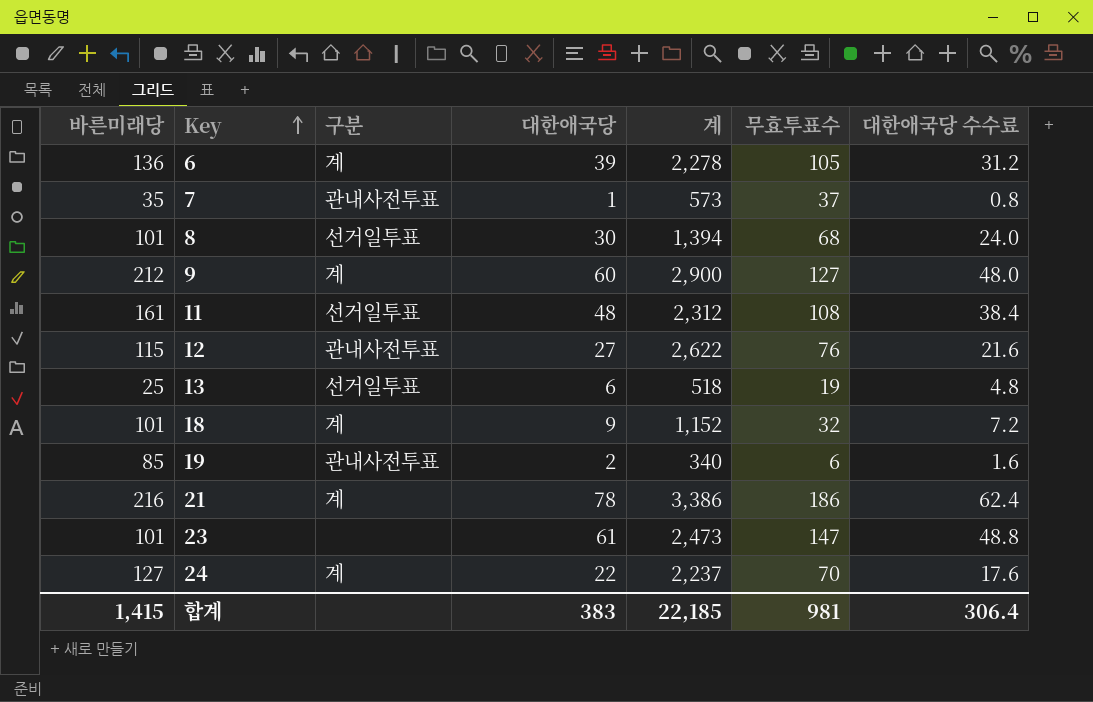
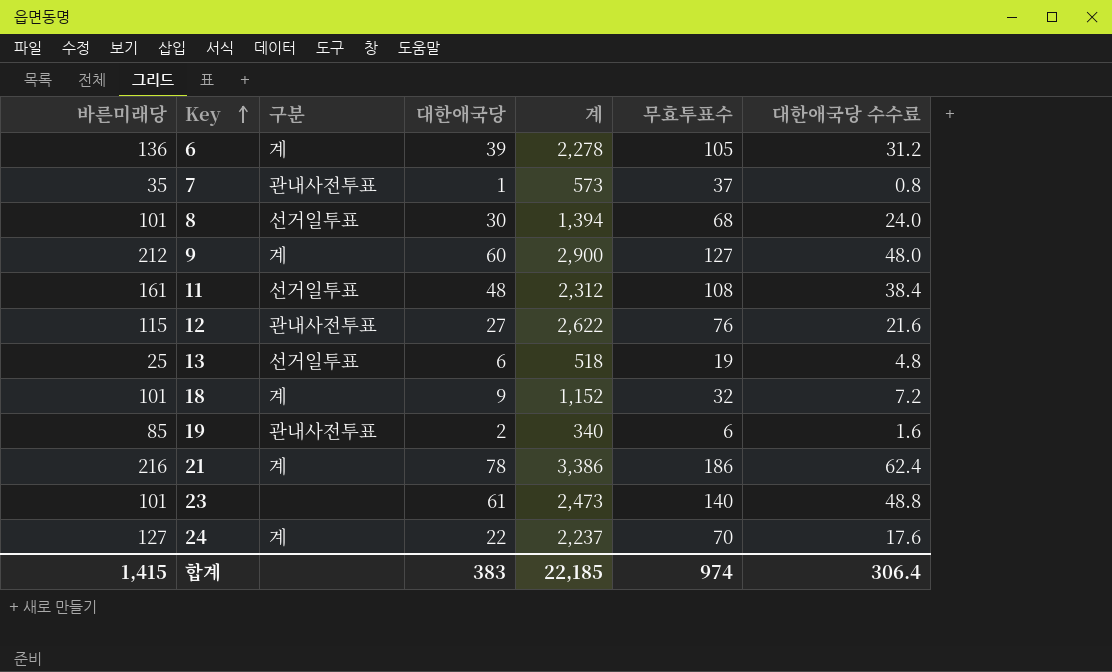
23 | 무효투표수: 147 -> 140
합계 | 무효투표수: 981 -> 974

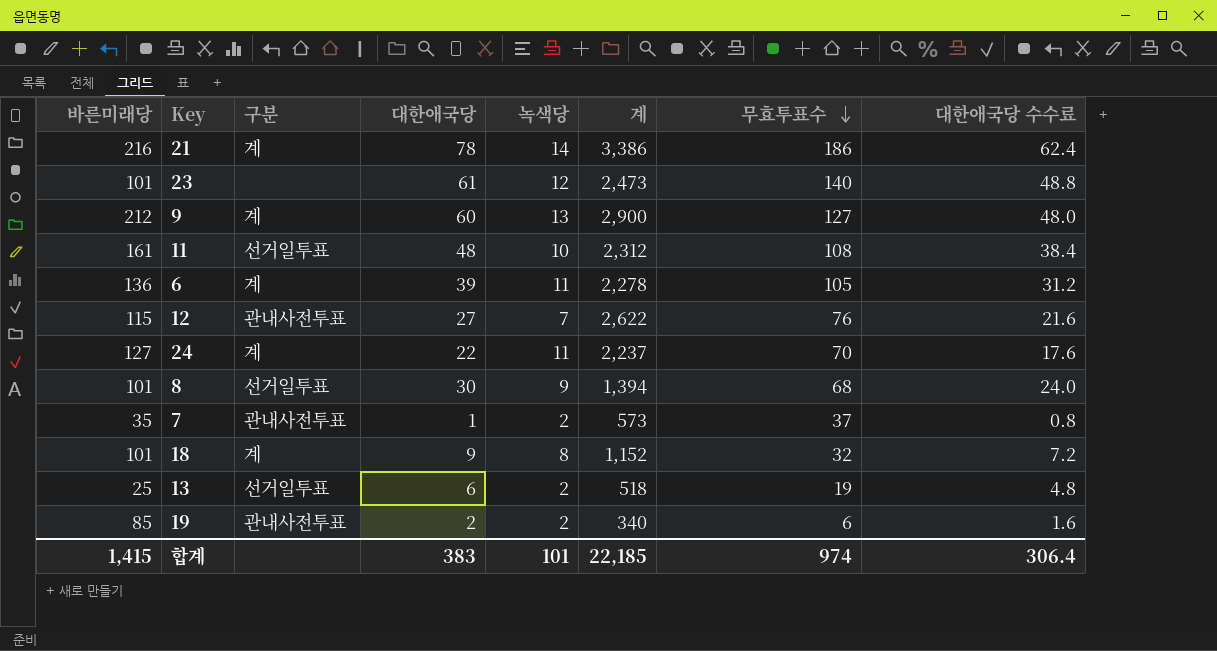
row order: Key ascending -> 무효투표수 descending
column 녹색당 | position: none -> 5

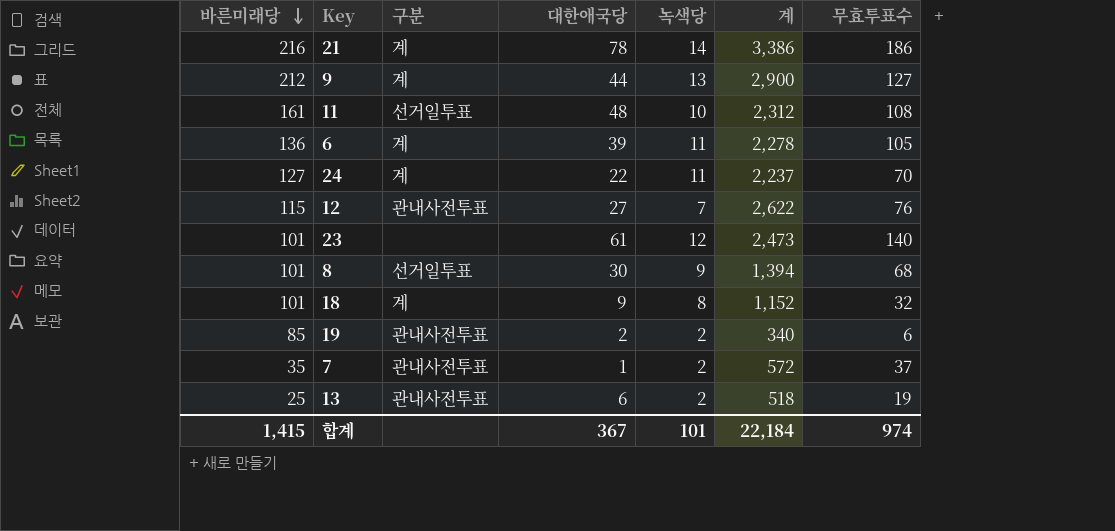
row order: 무효투표수 descending -> 바른미래당 descending
column 대한애국당 수수료 | formula: [대한애국당] * 0.8 -> none
9 | 대한애국당: 60 -> 44
7 | 계: 573 -> 572
13 | 구분: 선거일투표 -> 관내사전투표
합계 | 대한애국당: 383 -> 367
합계 | 계: 22,185 -> 22,184

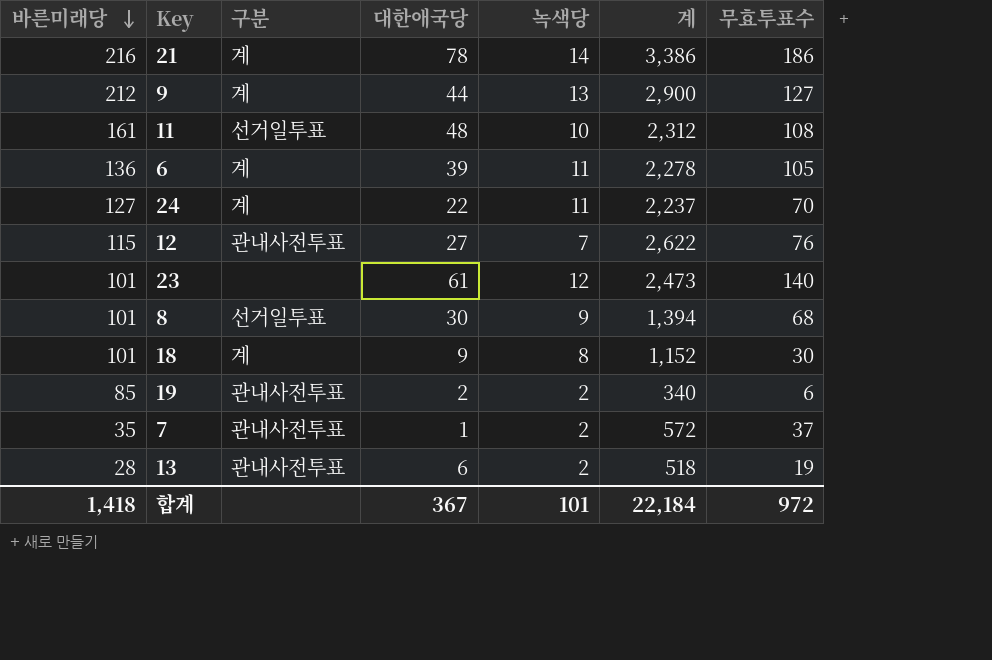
18 | 무효투표수: 32 -> 30
13 | 바른미래당: 25 -> 28
합계 | 바른미래당: 1,415 -> 1,418
합계 | 무효투표수: 974 -> 972

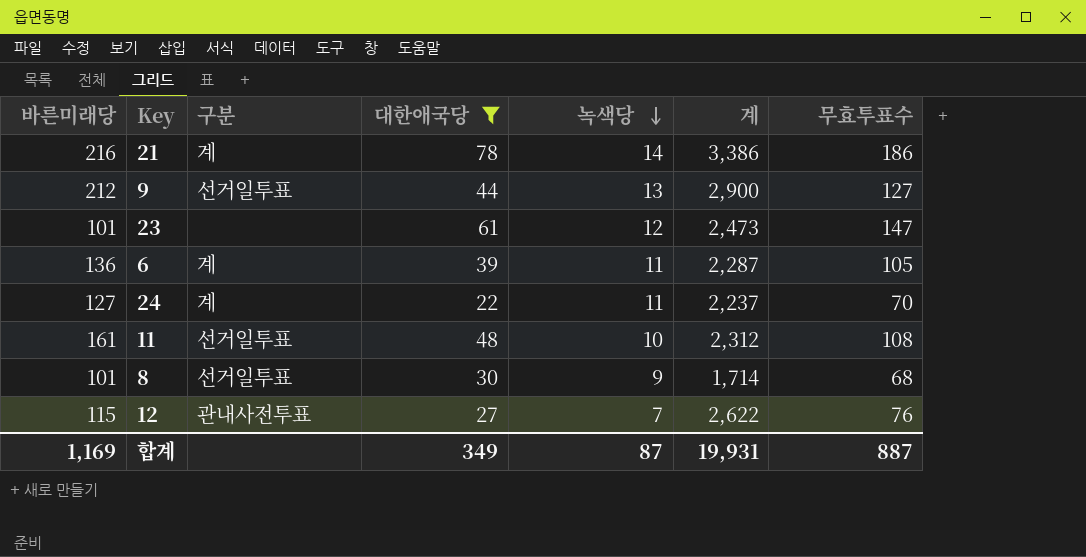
filter: none -> 대한애국당 >= 22
row order: 바른미래당 descending -> 녹색당 descending
9 | 구분: 계 -> 선거일투표
23 | 무효투표수: 140 -> 147
6 | 계: 2,278 -> 2,287
8 | 계: 1,394 -> 1,714
합계 | 바른미래당: 1,418 -> 1,169
합계 | 대한애국당: 367 -> 349
합계 | 녹색당: 101 -> 87
합계 | 계: 22,184 -> 19,931
합계 | 무효투표수: 972 -> 887

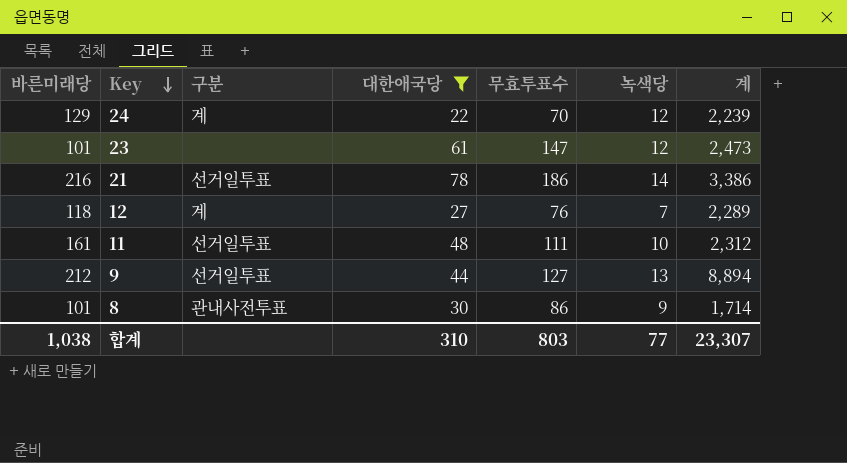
row order: 녹색당 descending -> Key descending
column 무효투표수 | position: 7 -> 5
row 6: 136 | 계 | 39 | 11 | 2,287 | 105 -> none
24 | 바른미래당: 127 -> 129
24 | 녹색당: 11 -> 12
24 | 계: 2,237 -> 2,239
21 | 구분: 계 -> 선거일투표
12 | 바른미래당: 115 -> 118
12 | 구분: 관내사전투표 -> 계
12 | 계: 2,622 -> 2,289
11 | 무효투표수: 108 -> 111
9 | 계: 2,900 -> 8,894
8 | 구분: 선거일투표 -> 관내사전투표
8 | 무효투표수: 68 -> 86
합계 | 바른미래당: 1,169 -> 1,038
합계 | 대한애국당: 349 -> 310
합계 | 무효투표수: 887 -> 803
합계 | 녹색당: 87 -> 77
합계 | 계: 19,931 -> 23,307

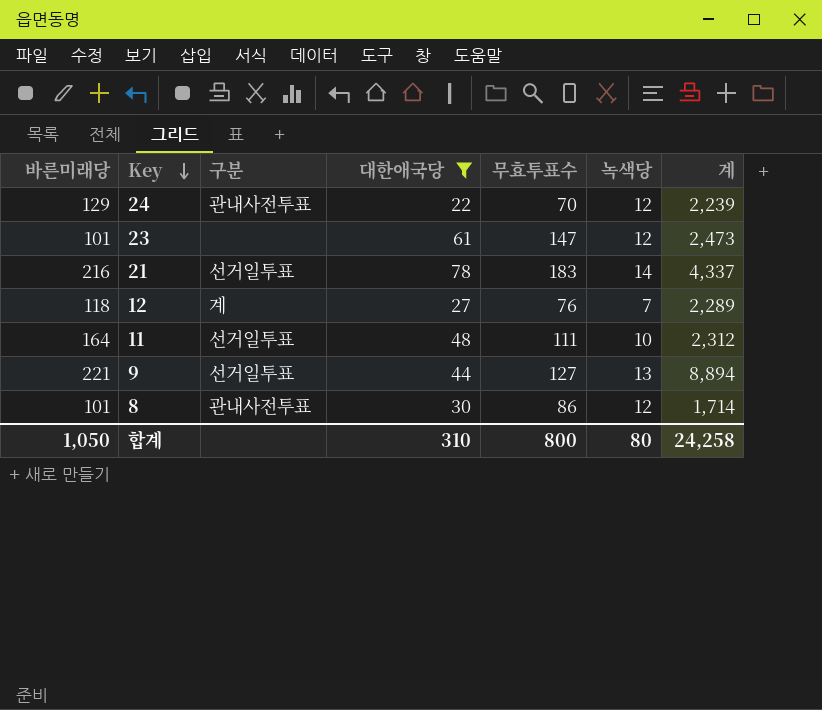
24 | 구분: 계 -> 관내사전투표
21 | 무효투표수: 186 -> 183
21 | 계: 3,386 -> 4,337
11 | 바른미래당: 161 -> 164
9 | 바른미래당: 212 -> 221
8 | 녹색당: 9 -> 12
합계 | 바른미래당: 1,038 -> 1,050
합계 | 무효투표수: 803 -> 800
합계 | 녹색당: 77 -> 80
합계 | 계: 23,307 -> 24,258

